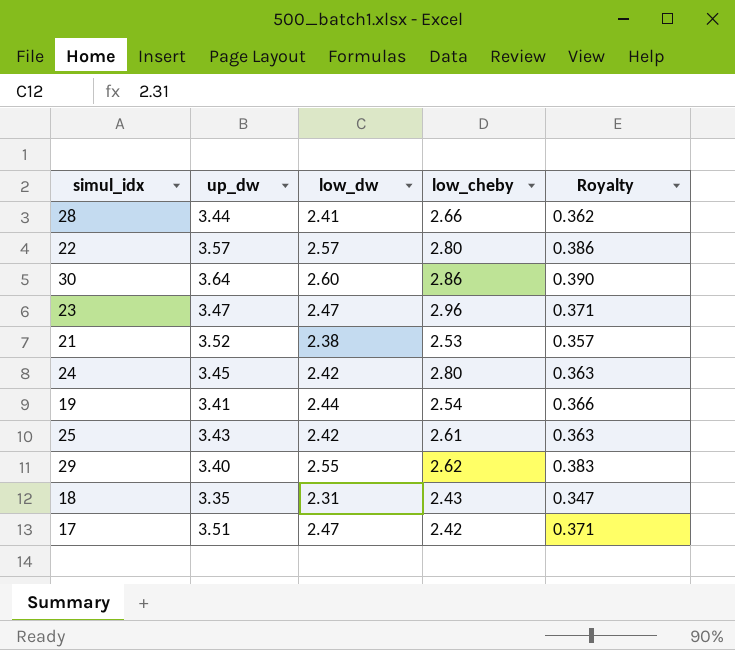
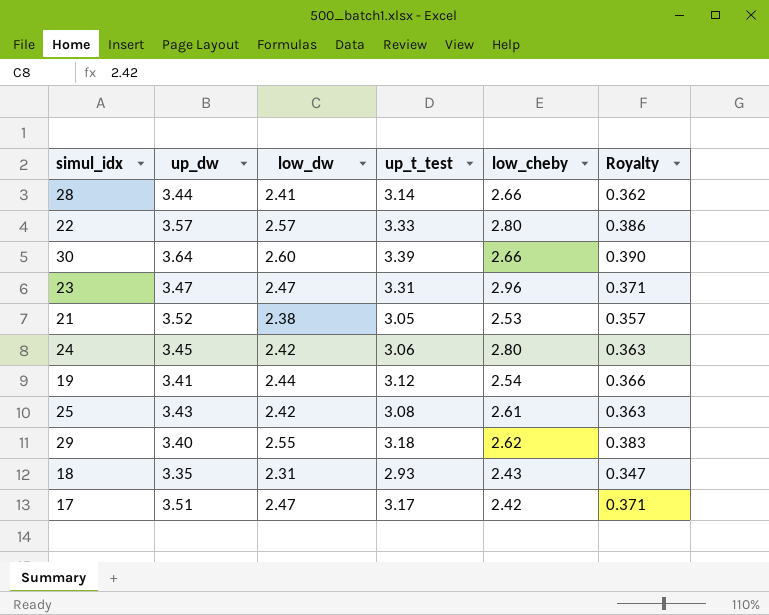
column up_t_test | position: none -> 4
30 | low_cheby: 2.86 -> 2.66

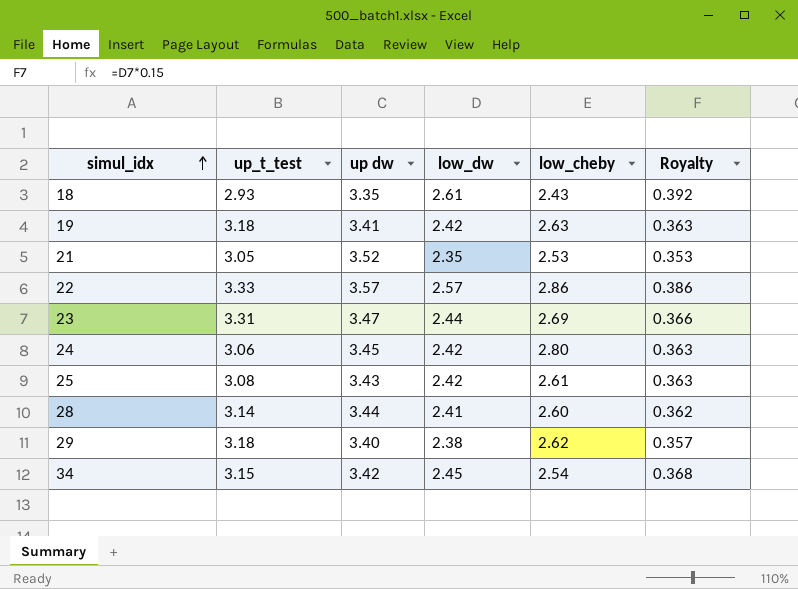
row order: none -> simul_idx ascending
column up_t_test | position: 4 -> 2
column name: up_dw -> up dw
row 30: 3.64 | 2.60 | 3.39 | 2.66 | 0.390 -> none
row 17: 3.51 | 2.47 | 3.17 | 2.42 | 0.371 -> none
18 | low_dw: 2.31 -> 2.61
18 | Royalty: 0.347 -> 0.392
19 | up_t_test: 3.12 -> 3.18
19 | low_dw: 2.44 -> 2.42
19 | low_cheby: 2.54 -> 2.63
19 | Royalty: 0.366 -> 0.363
21 | low_dw: 2.38 -> 2.35
21 | Royalty: 0.357 -> 0.353
22 | low_cheby: 2.80 -> 2.86
23 | low_dw: 2.47 -> 2.44
23 | low_cheby: 2.96 -> 2.69
23 | Royalty: 0.371 -> 0.366
28 | low_cheby: 2.66 -> 2.60
29 | low_dw: 2.55 -> 2.38
29 | Royalty: 0.383 -> 0.357
row 34: none -> 3.15 | 3.42 | 2.45 | 2.54 | 0.368

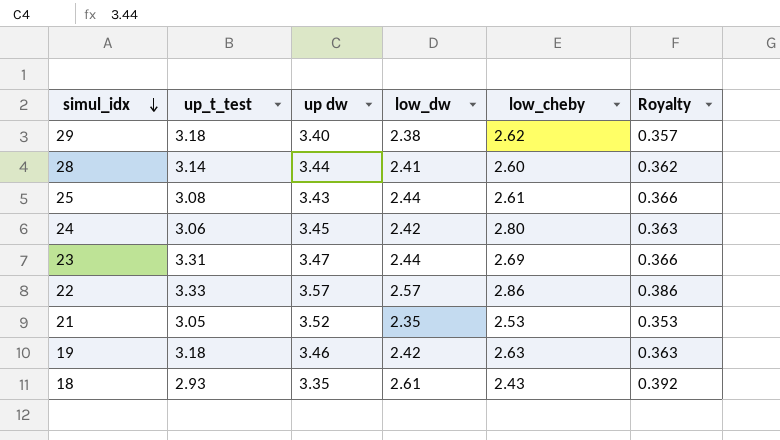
row order: simul_idx ascending -> simul_idx descending
row 34: 3.15 | 3.42 | 2.45 | 2.54 | 0.368 -> none
25 | low_dw: 2.42 -> 2.44
25 | Royalty: 0.363 -> 0.366
19 | up dw: 3.41 -> 3.46

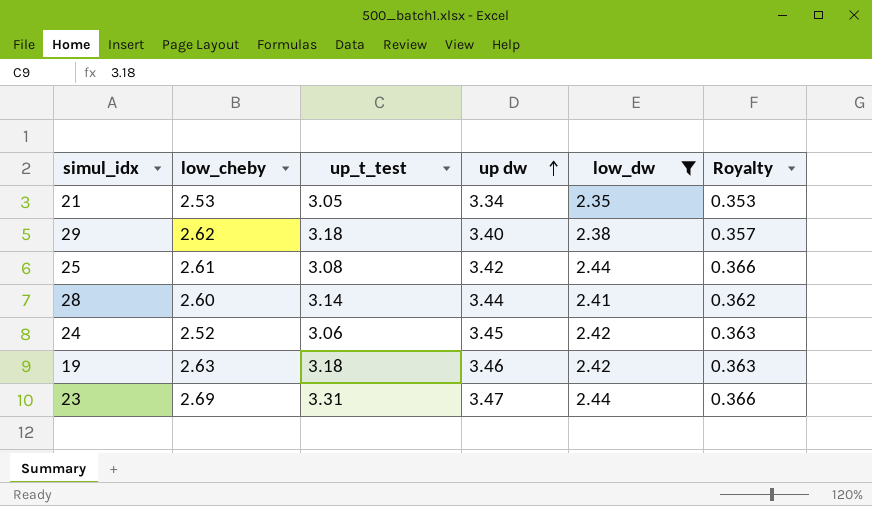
filter: none -> low_dw <= 2.44
row order: simul_idx descending -> up dw ascending
column low_cheby | position: 5 -> 2
21 | up dw: 3.52 -> 3.34
25 | up dw: 3.43 -> 3.42
24 | low_cheby: 2.80 -> 2.52

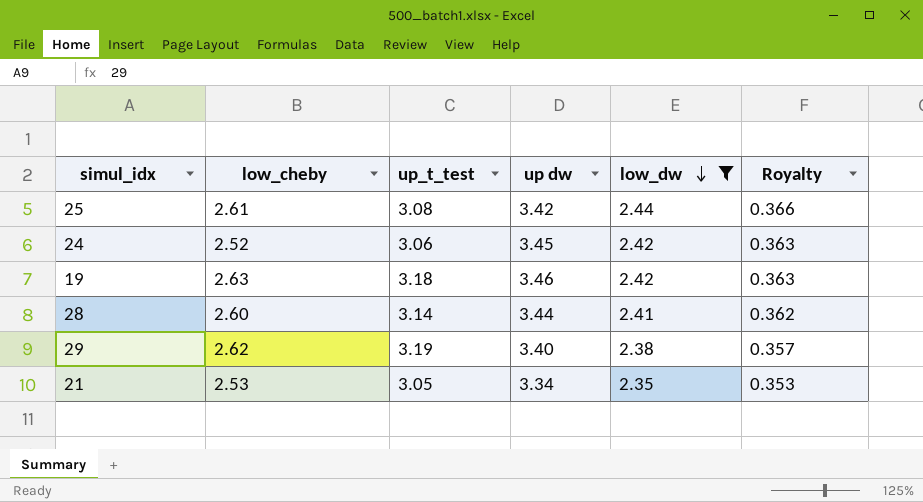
row order: up dw ascending -> low_dw descending
row 23: 2.69 | 3.31 | 3.47 | 2.44 | 0.366 -> none
29 | up_t_test: 3.18 -> 3.19

